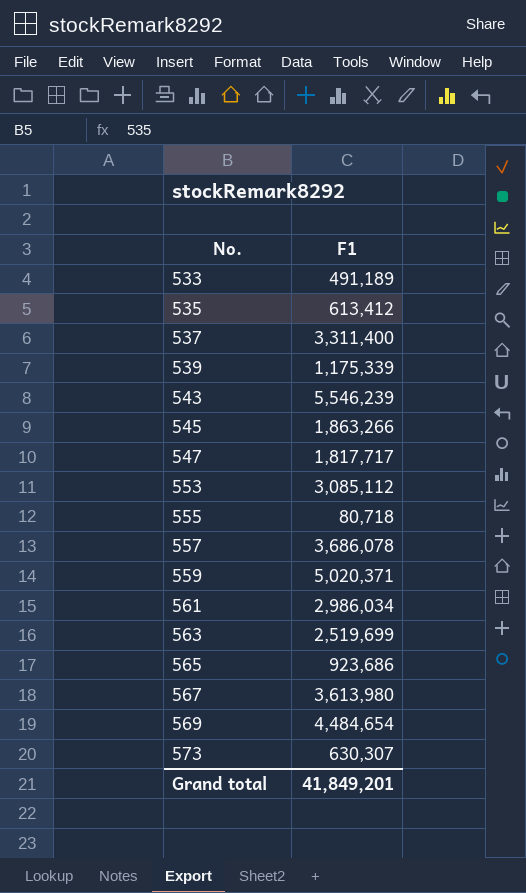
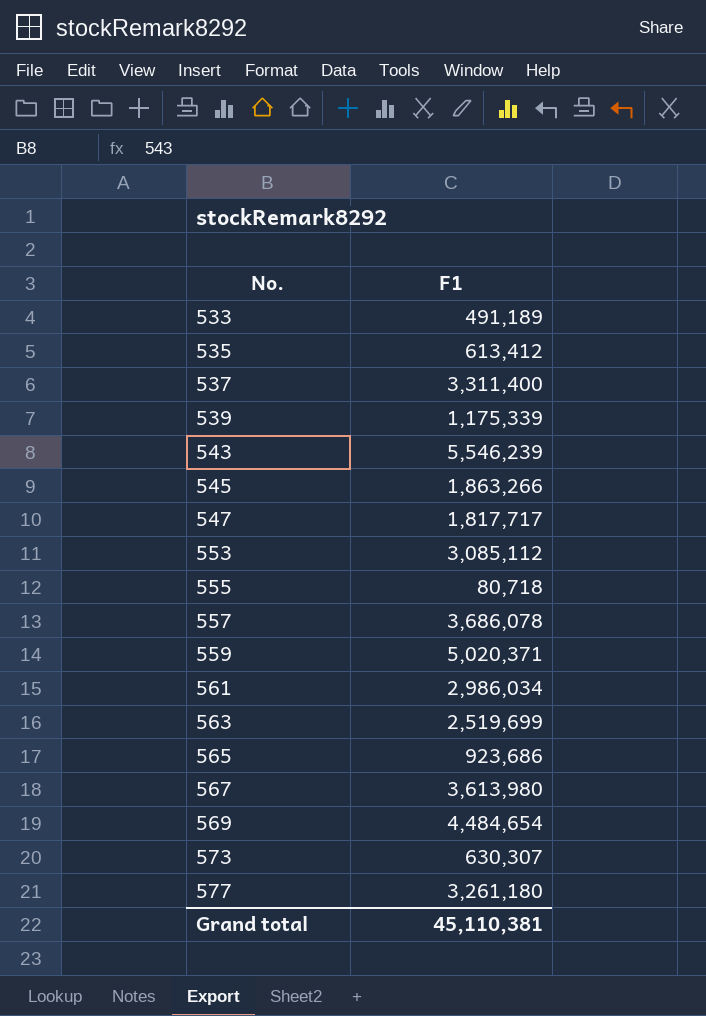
row 577: none -> 3,261,180
Grand total | F1: 41,849,201 -> 45,110,381

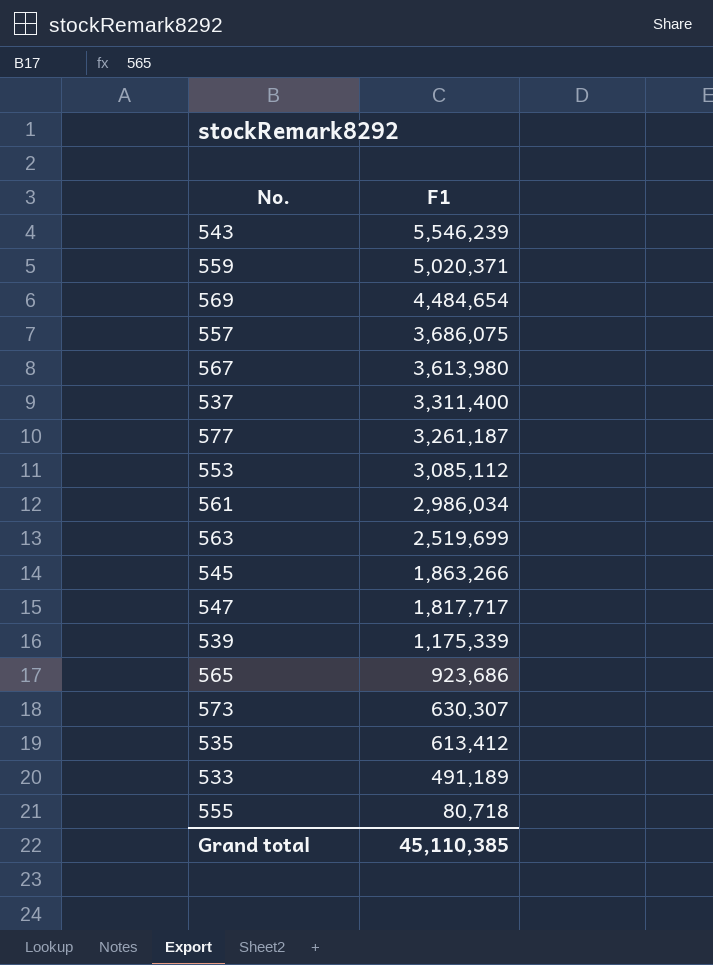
row order: No. ascending -> F1 descending
557 | F1: 3,686,078 -> 3,686,075
577 | F1: 3,261,180 -> 3,261,187
Grand total | F1: 45,110,381 -> 45,110,385

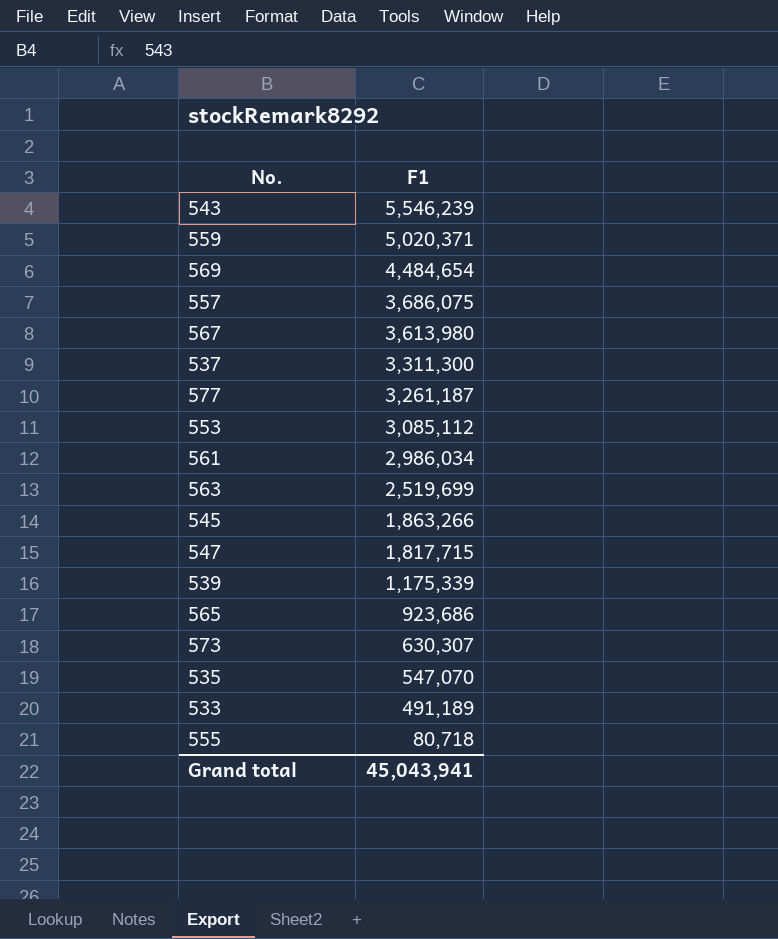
537 | F1: 3,311,400 -> 3,311,300
547 | F1: 1,817,717 -> 1,817,715
535 | F1: 613,412 -> 547,070
Grand total | F1: 45,110,385 -> 45,043,941

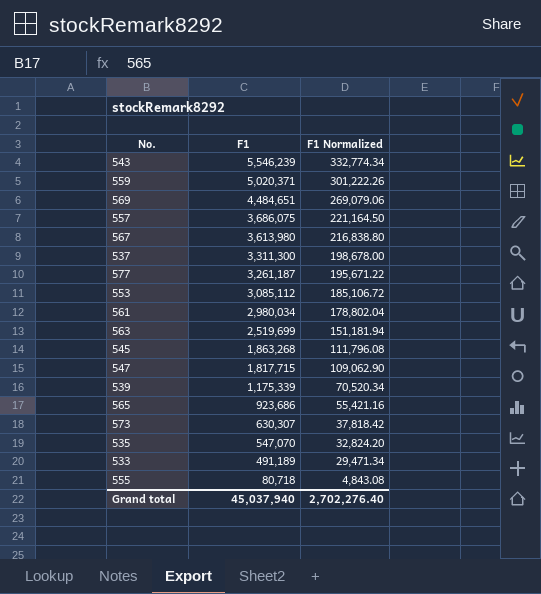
column F1 Normalized | formula: none -> [F1] * 0.06
569 | F1: 4,484,654 -> 4,484,651
561 | F1: 2,986,034 -> 2,980,034
545 | F1: 1,863,266 -> 1,863,268
Grand total | F1: 45,043,941 -> 45,037,940

